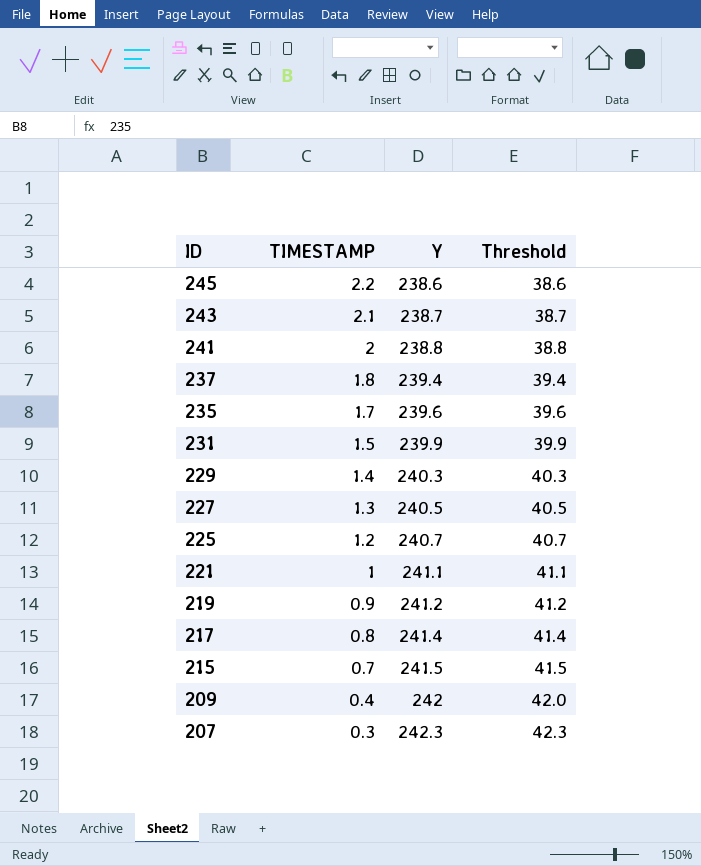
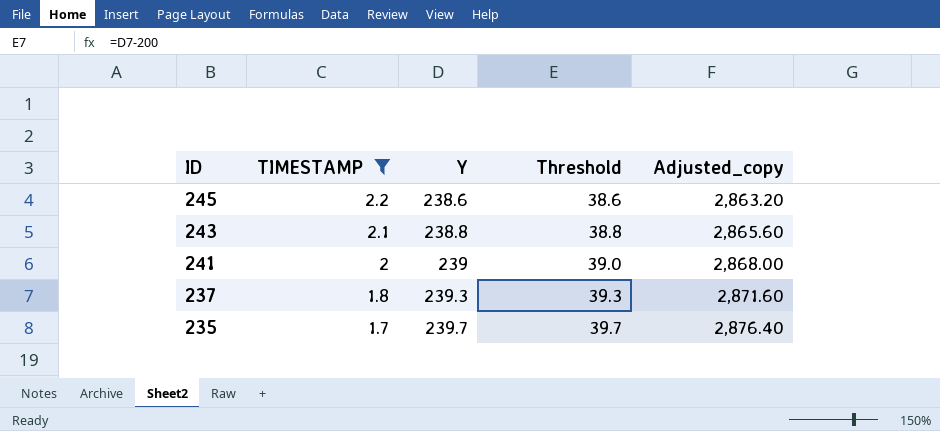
filter: none -> TIMESTAMP >= 1.7
column Adjusted_copy | formula: none -> [Y] * 12
243 | Y: 238.7 -> 238.8
243 | Threshold: 38.7 -> 38.8
241 | Y: 238.8 -> 239
241 | Threshold: 38.8 -> 39.0
237 | Y: 239.4 -> 239.3
237 | Threshold: 39.4 -> 39.3
235 | Y: 239.6 -> 239.7
235 | Threshold: 39.6 -> 39.7

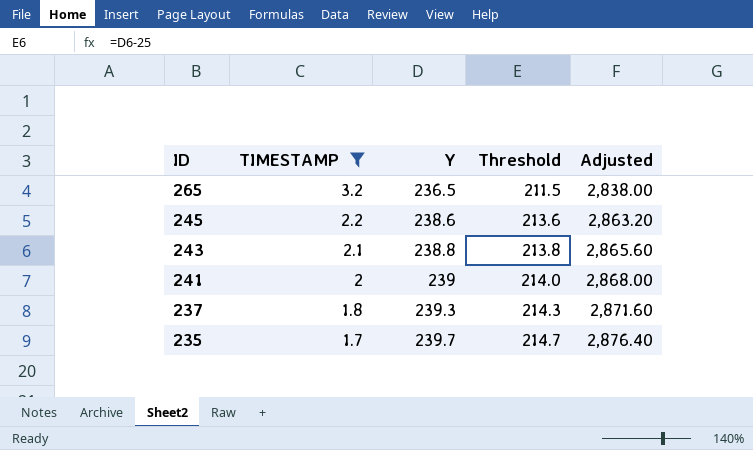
column Threshold | formula: [Y] - 200 -> [Y] - 25
column name: Adjusted_copy -> Adjusted
row 265: none -> 3.2 | 236.5 | 211.5 | 2,838.00

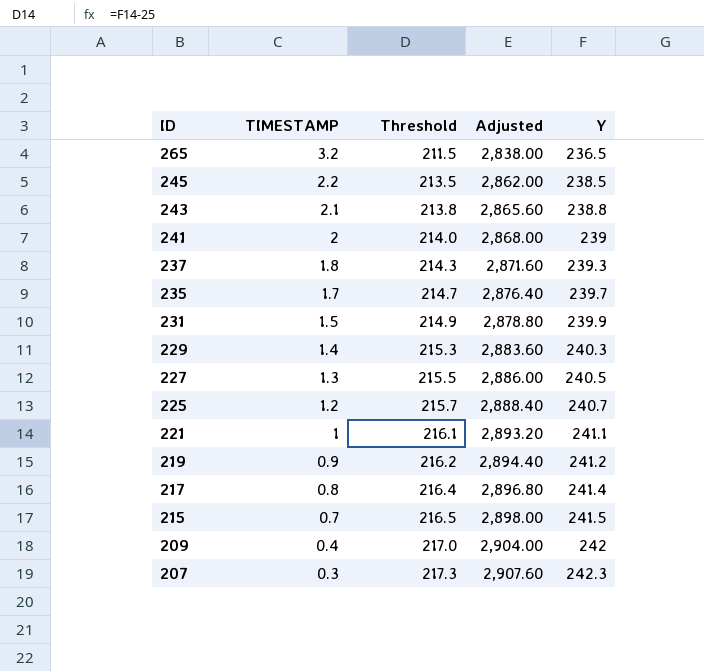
filter: TIMESTAMP >= 1.7 -> none
column Y | position: 3 -> 5
245 | Threshold: 213.6 -> 213.5
245 | Adjusted: 2,863.20 -> 2,862.00
245 | Y: 238.6 -> 238.5

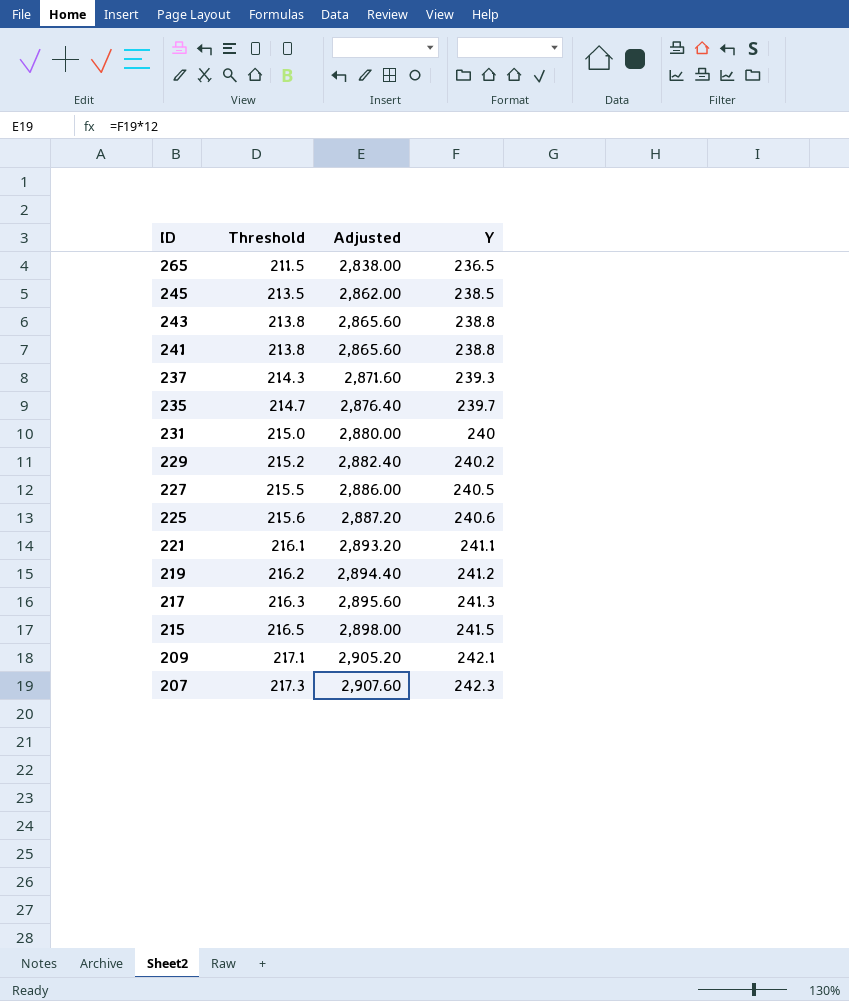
column TIMESTAMP | position: 2 -> none
241 | Threshold: 214.0 -> 213.8
241 | Adjusted: 2,868.00 -> 2,865.60
241 | Y: 239 -> 238.8
231 | Threshold: 214.9 -> 215.0
231 | Adjusted: 2,878.80 -> 2,880.00
231 | Y: 239.9 -> 240
229 | Threshold: 215.3 -> 215.2
229 | Adjusted: 2,883.60 -> 2,882.40
229 | Y: 240.3 -> 240.2
225 | Threshold: 215.7 -> 215.6
225 | Adjusted: 2,888.40 -> 2,887.20
225 | Y: 240.7 -> 240.6
217 | Threshold: 216.4 -> 216.3
217 | Adjusted: 2,896.80 -> 2,895.60
217 | Y: 241.4 -> 241.3
209 | Threshold: 217.0 -> 217.1
209 | Adjusted: 2,904.00 -> 2,905.20
209 | Y: 242 -> 242.1

